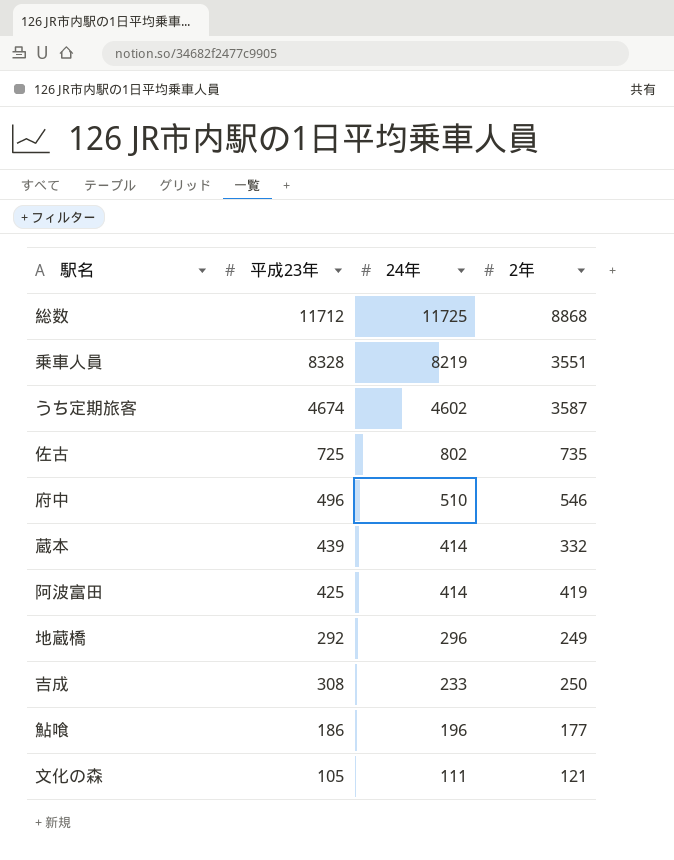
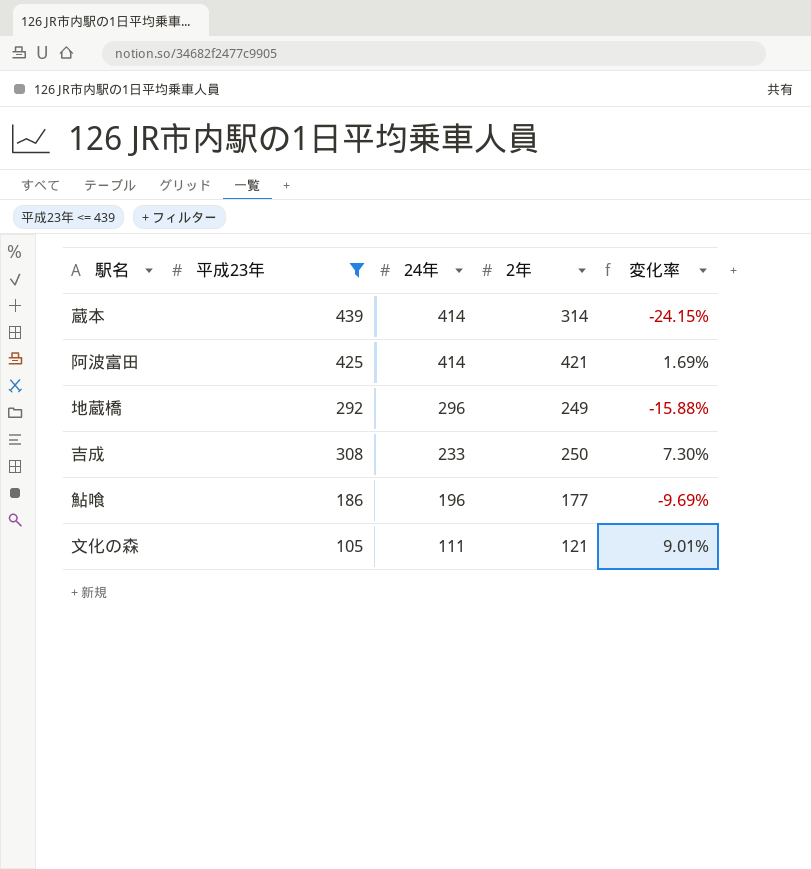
filter: none -> 平成23年 <= 439
column 変化率 | formula: none -> ([2年] - [24年]) / [24年]
蔵本 | 2年: 332 -> 314
阿波富田 | 2年: 419 -> 421

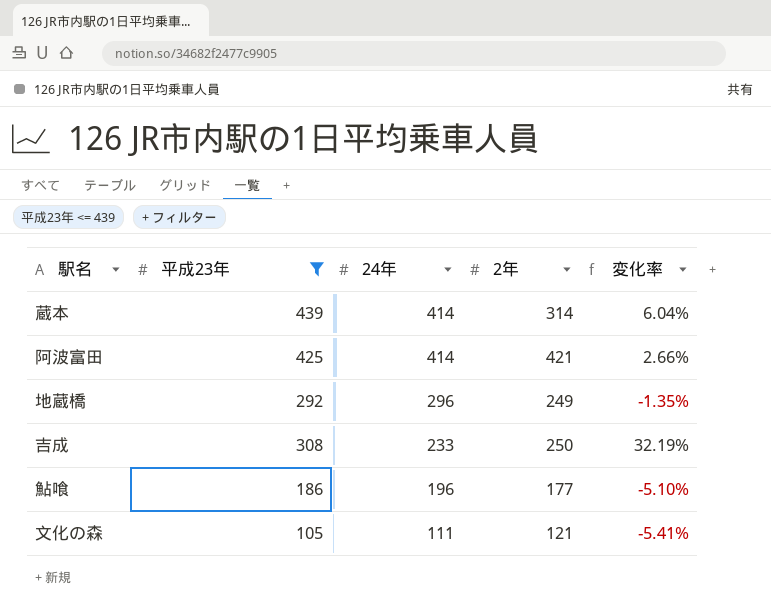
column 変化率 | formula: ([2年] - [24年]) / [24年] -> ([平成23年] - [24年]) / [24年]

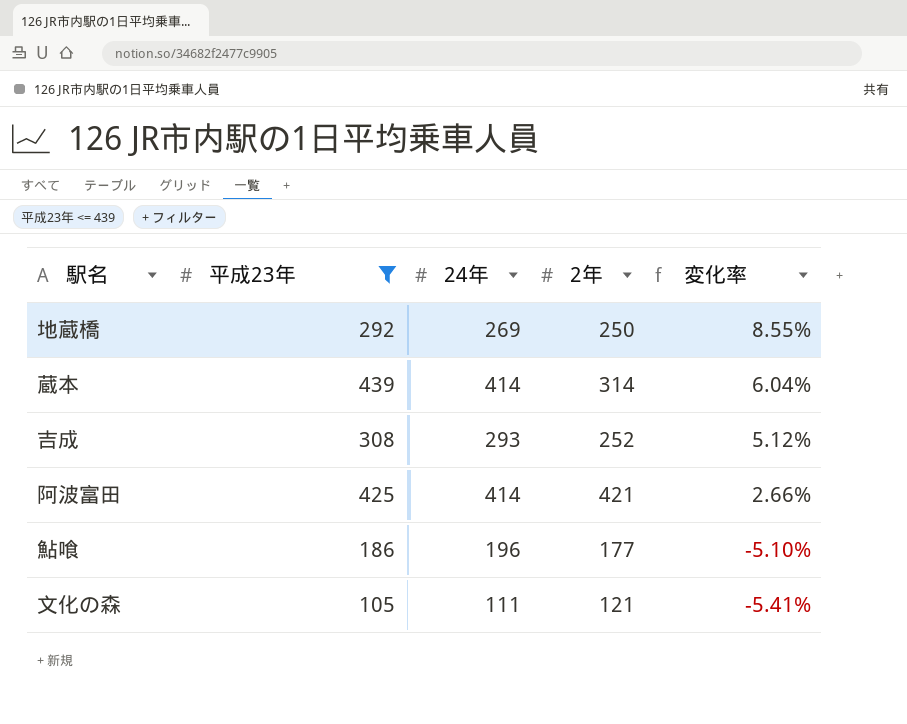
row order: 24年 descending -> 変化率 descending
地蔵橋 | 24年: 296 -> 269
地蔵橋 | 2年: 249 -> 250
地蔵橋 | 変化率: -1.35% -> 8.55%
吉成 | 24年: 233 -> 293
吉成 | 2年: 250 -> 252
吉成 | 変化率: 32.19% -> 5.12%

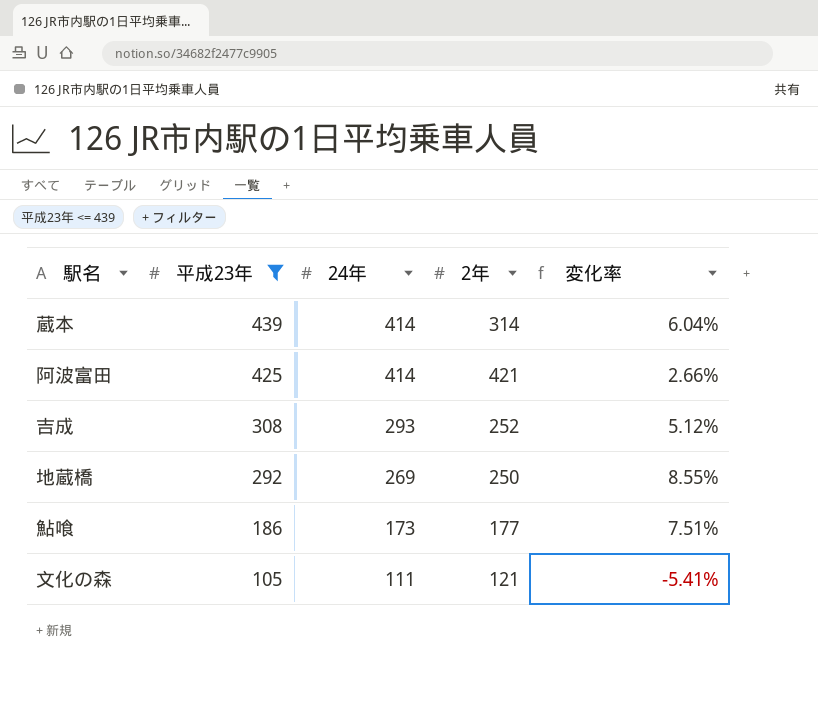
row order: 変化率 descending -> 平成23年 descending
鮎喰 | 24年: 196 -> 173
鮎喰 | 変化率: -5.10% -> 7.51%

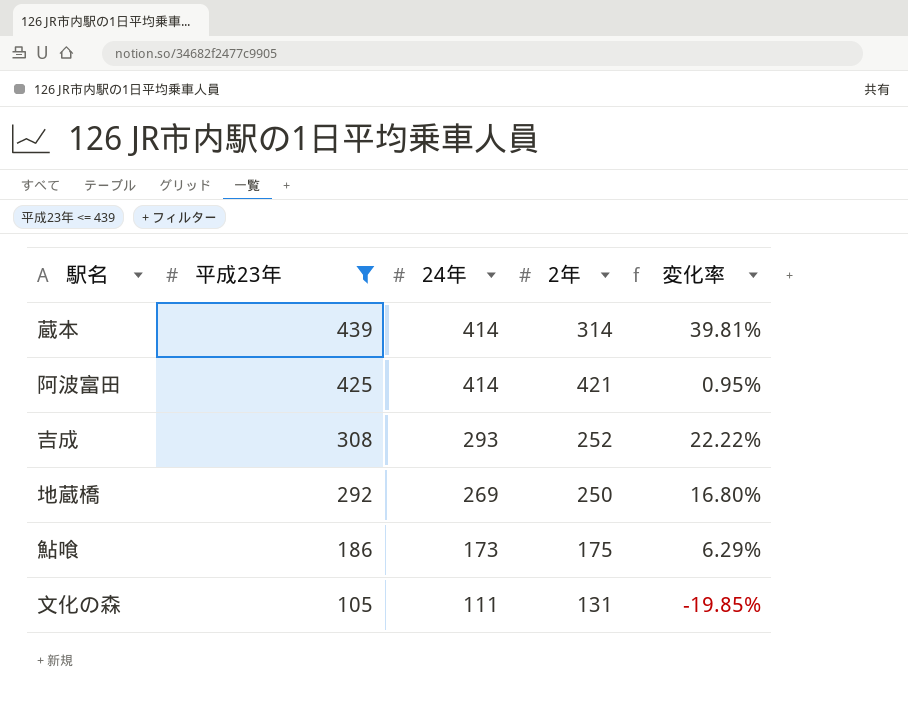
column 変化率 | formula: ([平成23年] - [24年]) / [24年] -> ([平成23年] - [2年]) / [2年]
鮎喰 | 2年: 177 -> 175
文化の森 | 2年: 121 -> 131

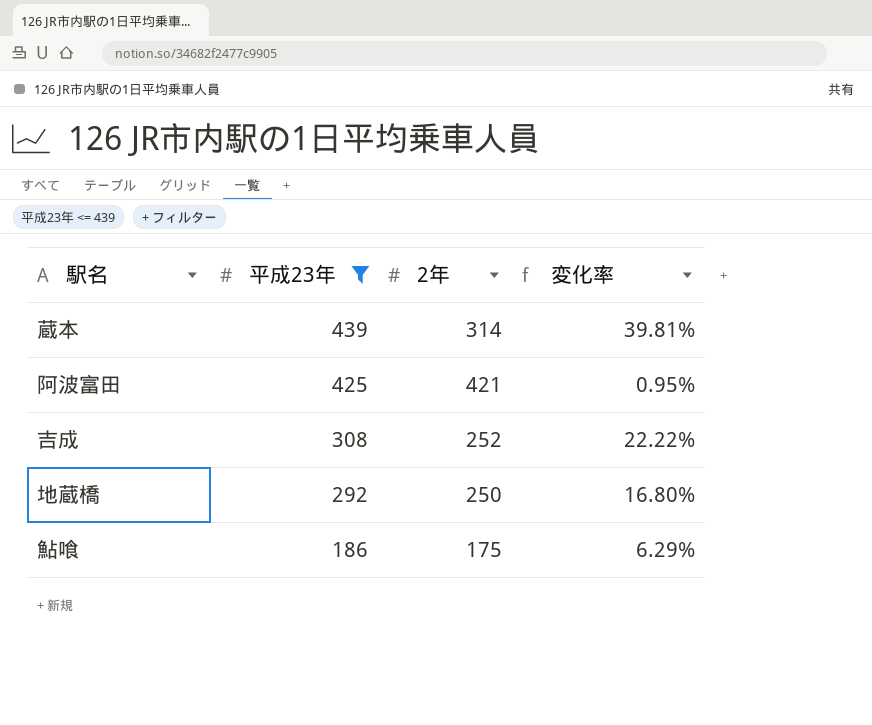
column 24年 | position: 3 -> none
row 文化の森: 105 | 111 | 131 | -19.85% -> none

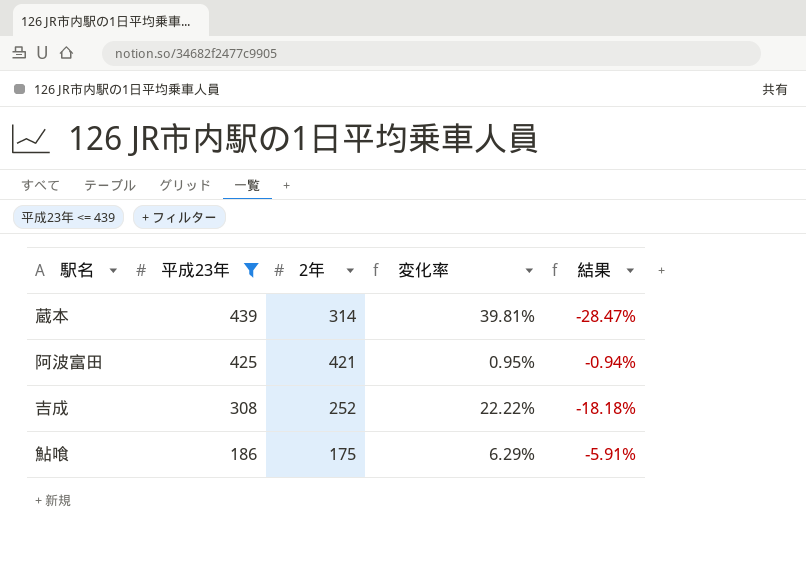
column 結果 | formula: none -> ([2年] - [平成23年]) / [平成23年]
row 地蔵橋: 292 | 250 | 16.80% -> none

